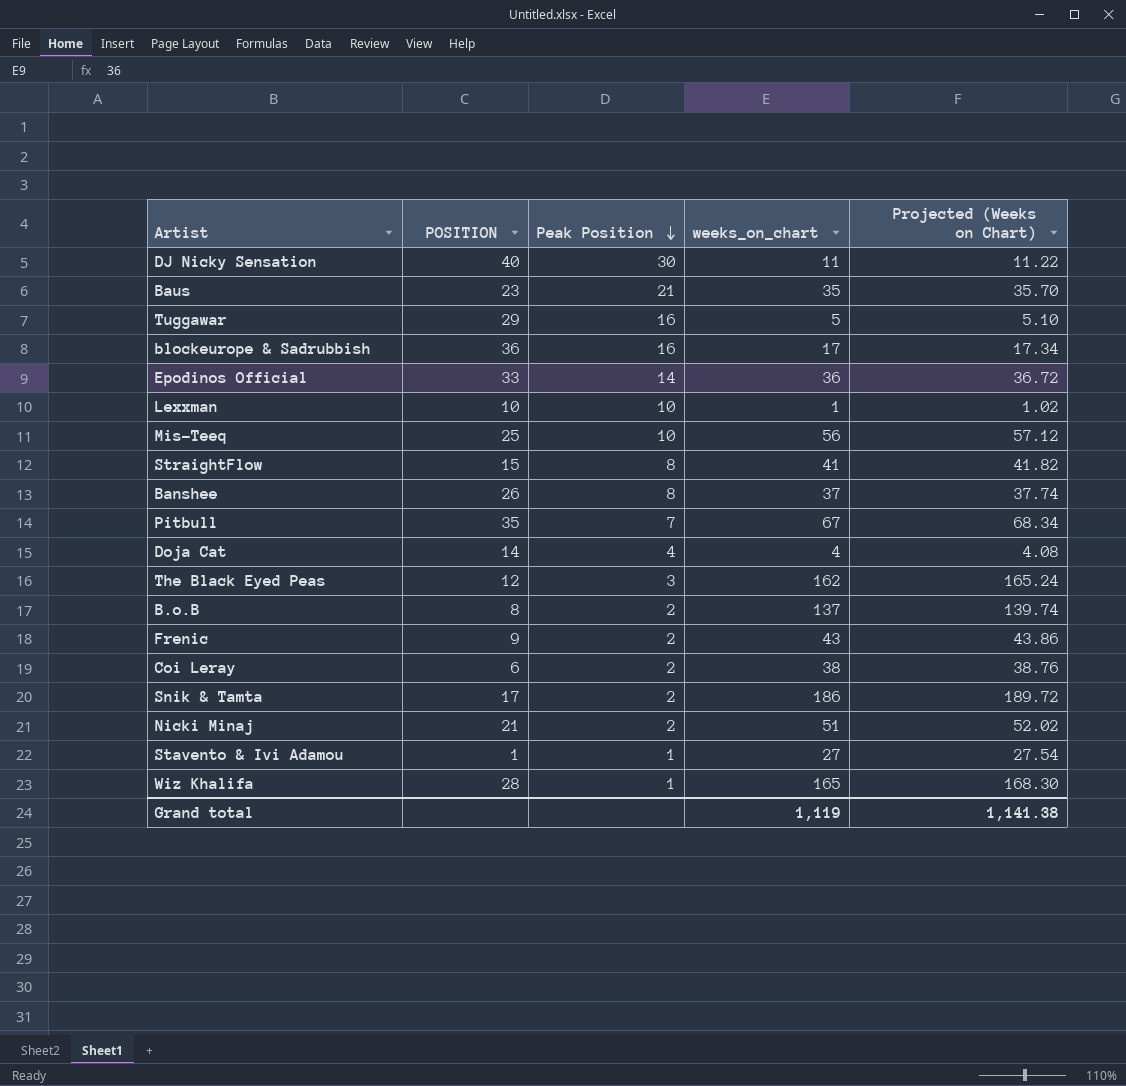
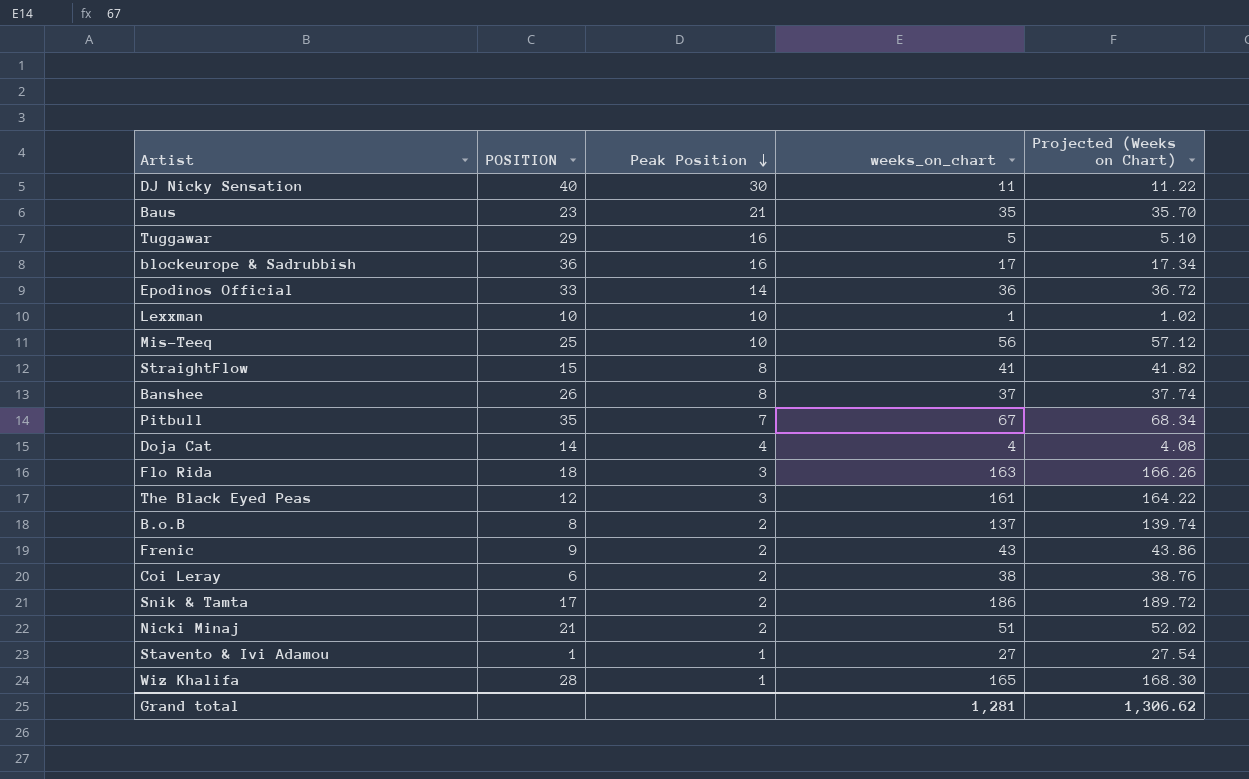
row Flo Rida: none -> 18 | 3 | 163 | 166.26
The Black Eyed Peas | weeks_on_chart: 162 -> 161
The Black Eyed Peas | Projected (Weeks on Chart): 165.24 -> 164.22
Grand total | weeks_on_chart: 1,119 -> 1,281
Grand total | Projected (Weeks on Chart): 1,141.38 -> 1,306.62

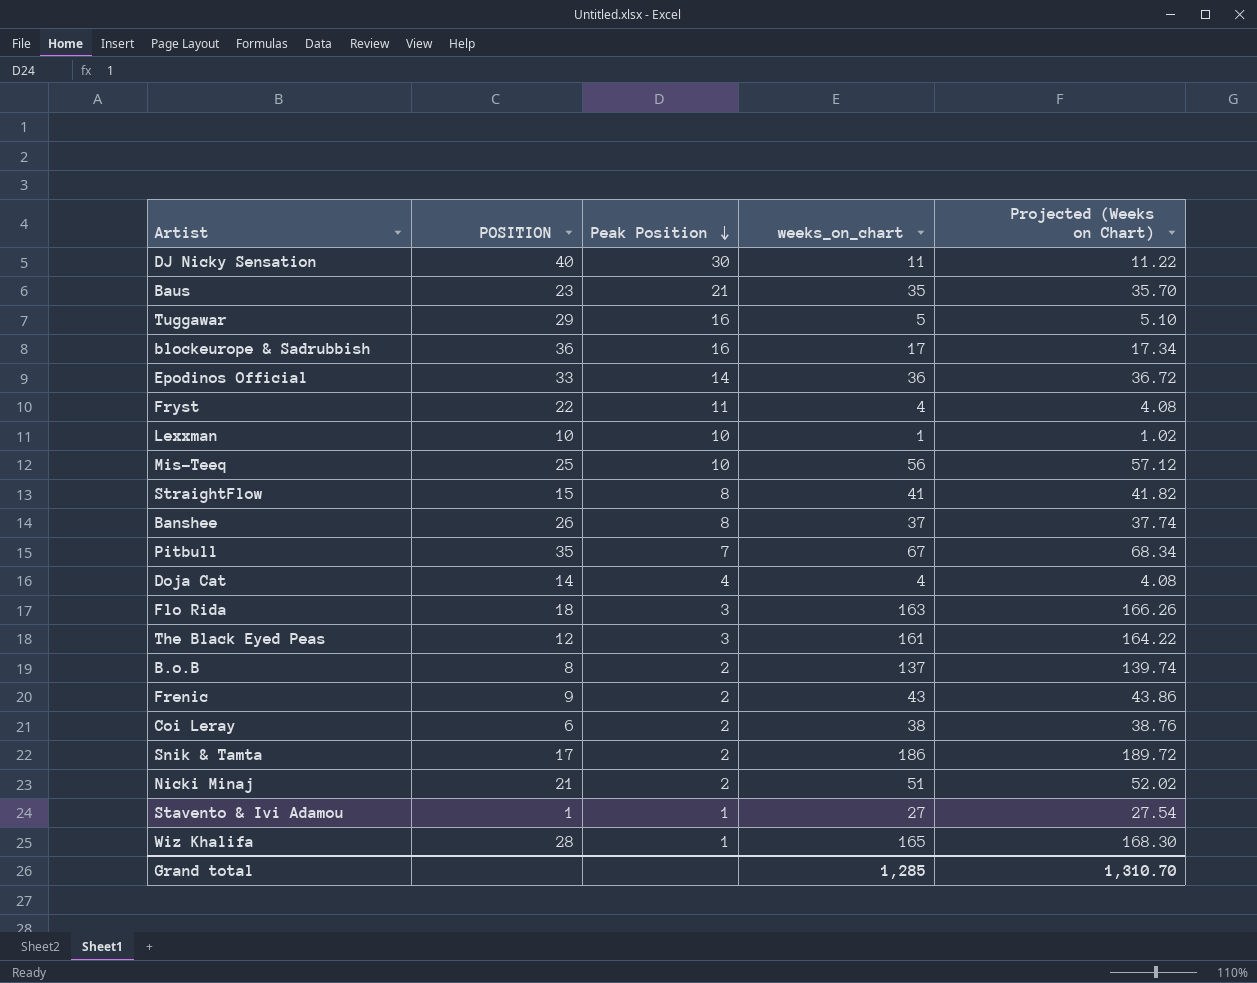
row Fryst: none -> 22 | 11 | 4 | 4.08
Grand total | weeks_on_chart: 1,281 -> 1,285
Grand total | Projected (Weeks on Chart): 1,306.62 -> 1,310.70

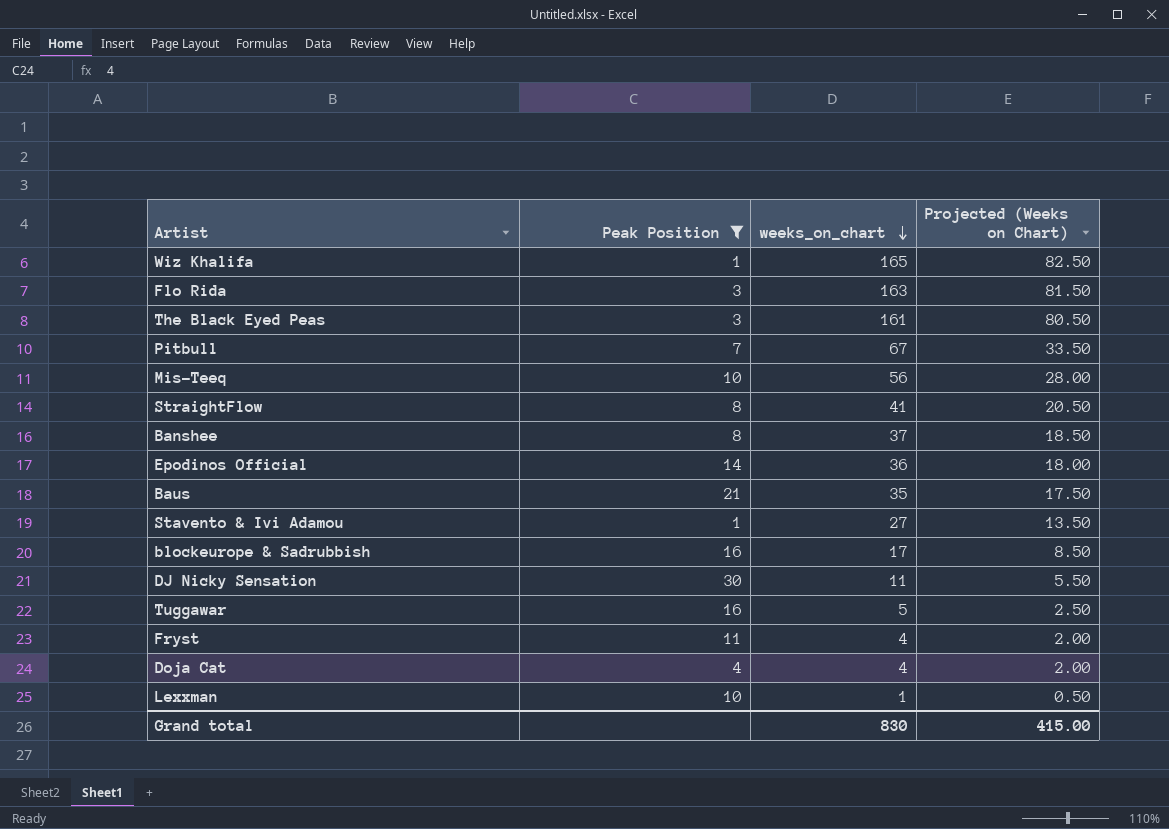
filter: none -> Peak Position != 2
row order: Peak Position descending -> weeks_on_chart descending
column POSITION | position: 2 -> none
column Projected (Weeks on Chart) | formula: [weeks_on_chart] * 1.02 -> [weeks_on_chart] * 0.5
Grand total | weeks_on_chart: 1,285 -> 830
Grand total | Projected (Weeks on Chart): 1,310.70 -> 415.00

